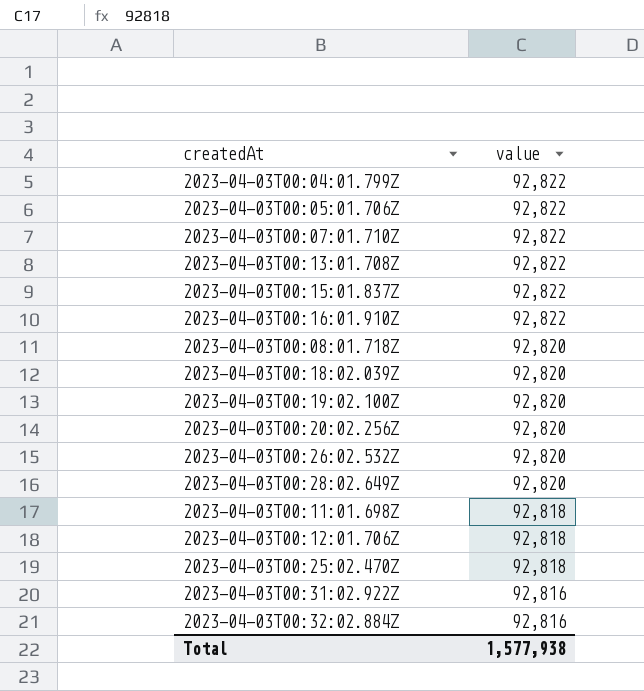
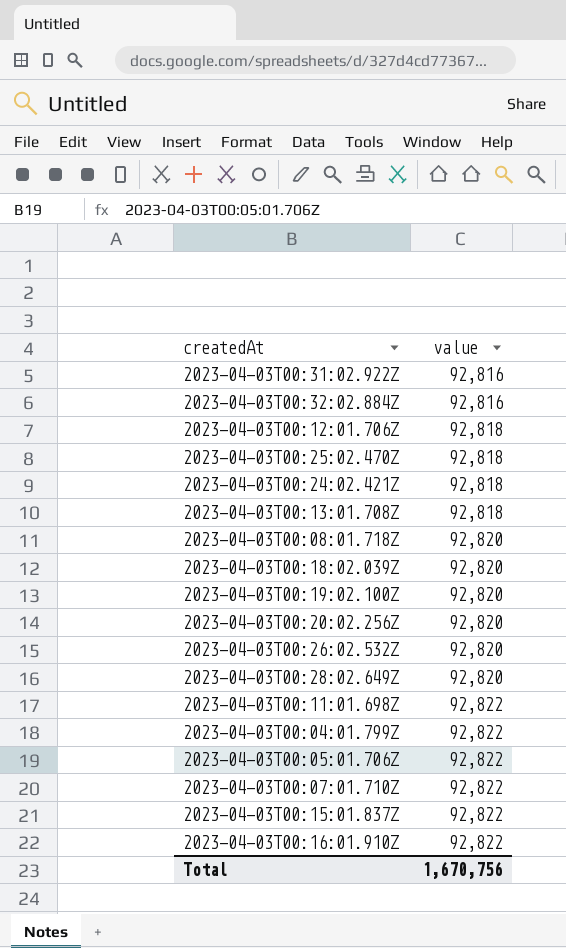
row order: value descending -> value ascending
row 2023-04-03T00:24:02.421Z: none -> 92,818
2023-04-03T00:13:01.708Z | value: 92,822 -> 92,818
2023-04-03T00:11:01.698Z | value: 92,818 -> 92,822
Total | value: 1,577,938 -> 1,670,756

